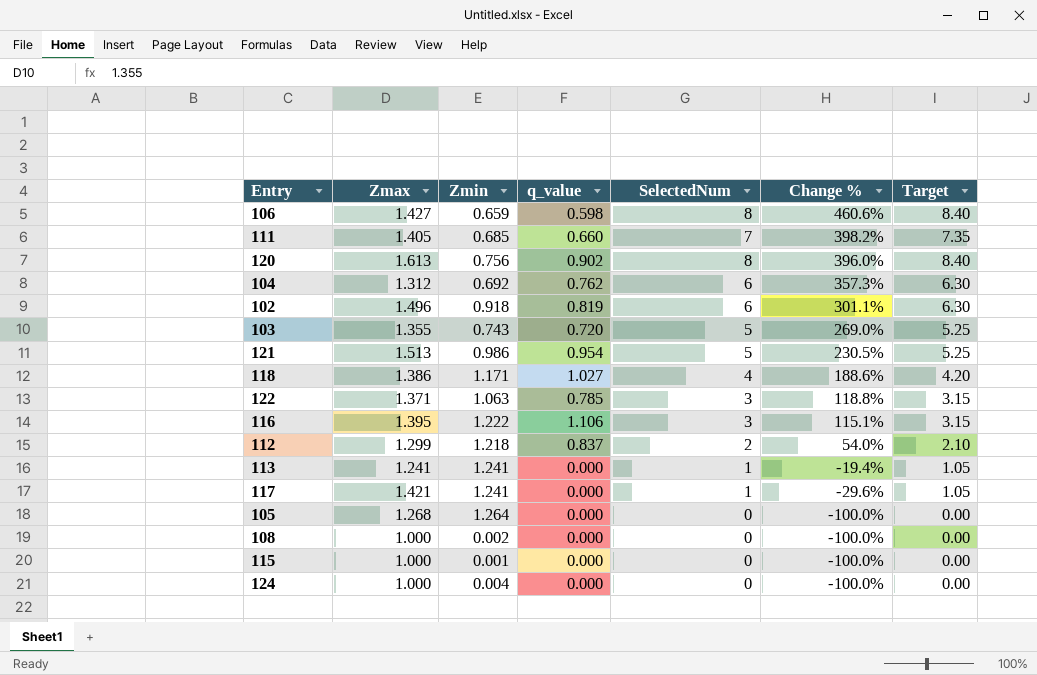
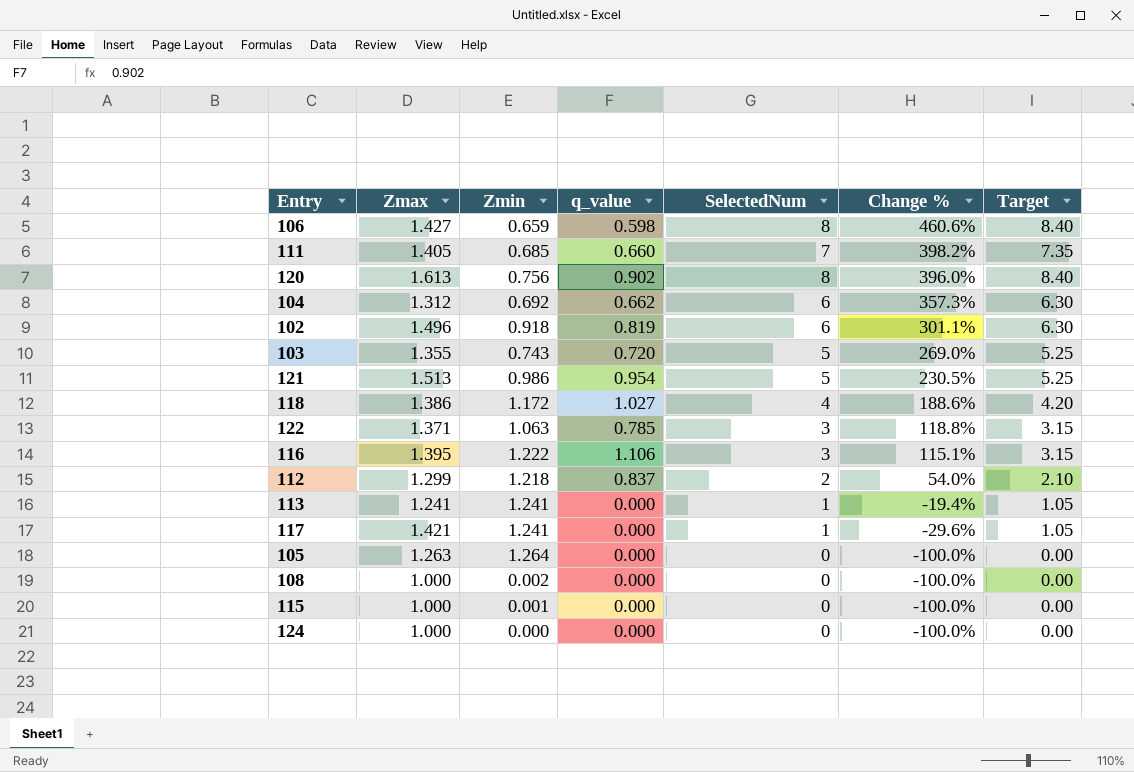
104 | q_value: 0.762 -> 0.662
118 | Zmin: 1.171 -> 1.172
105 | Zmax: 1.268 -> 1.263
124 | Zmin: 0.004 -> 0.000

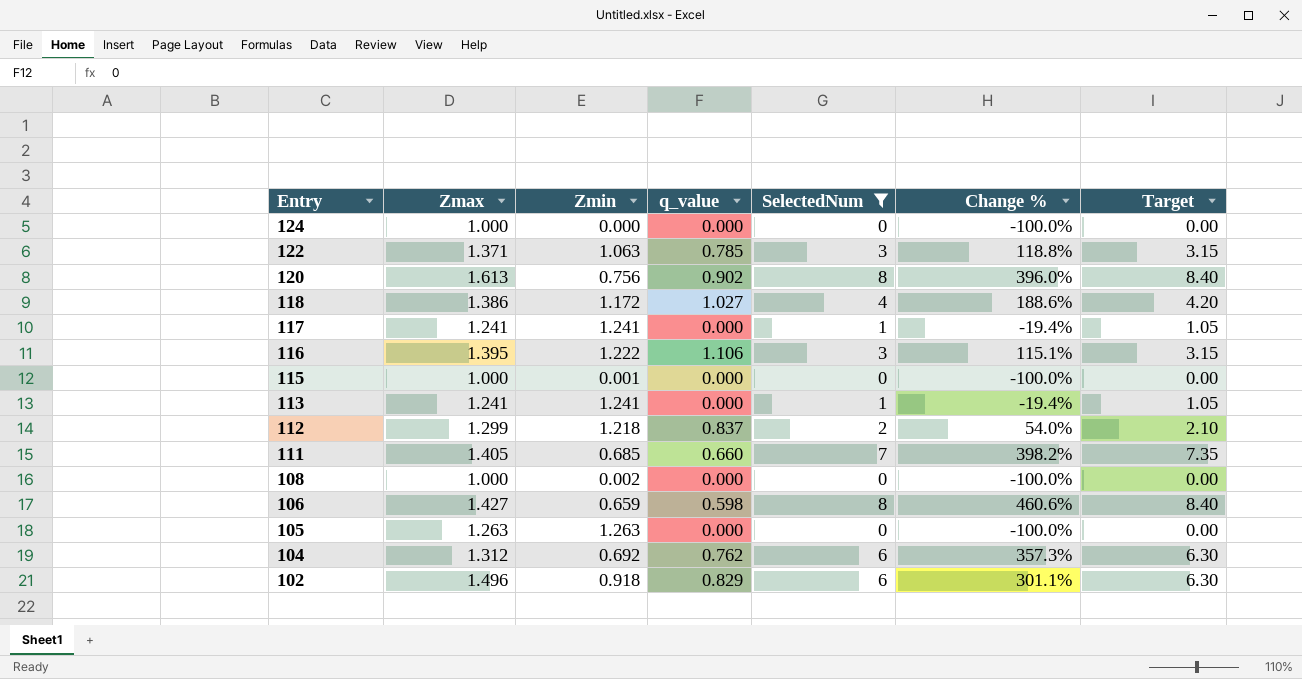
filter: none -> SelectedNum != 5
row order: Change % descending -> Entry descending
117 | Zmax: 1.421 -> 1.241
117 | Change %: -29.6% -> -19.4%
105 | Zmin: 1.264 -> 1.263
104 | q_value: 0.662 -> 0.762
102 | q_value: 0.819 -> 0.829

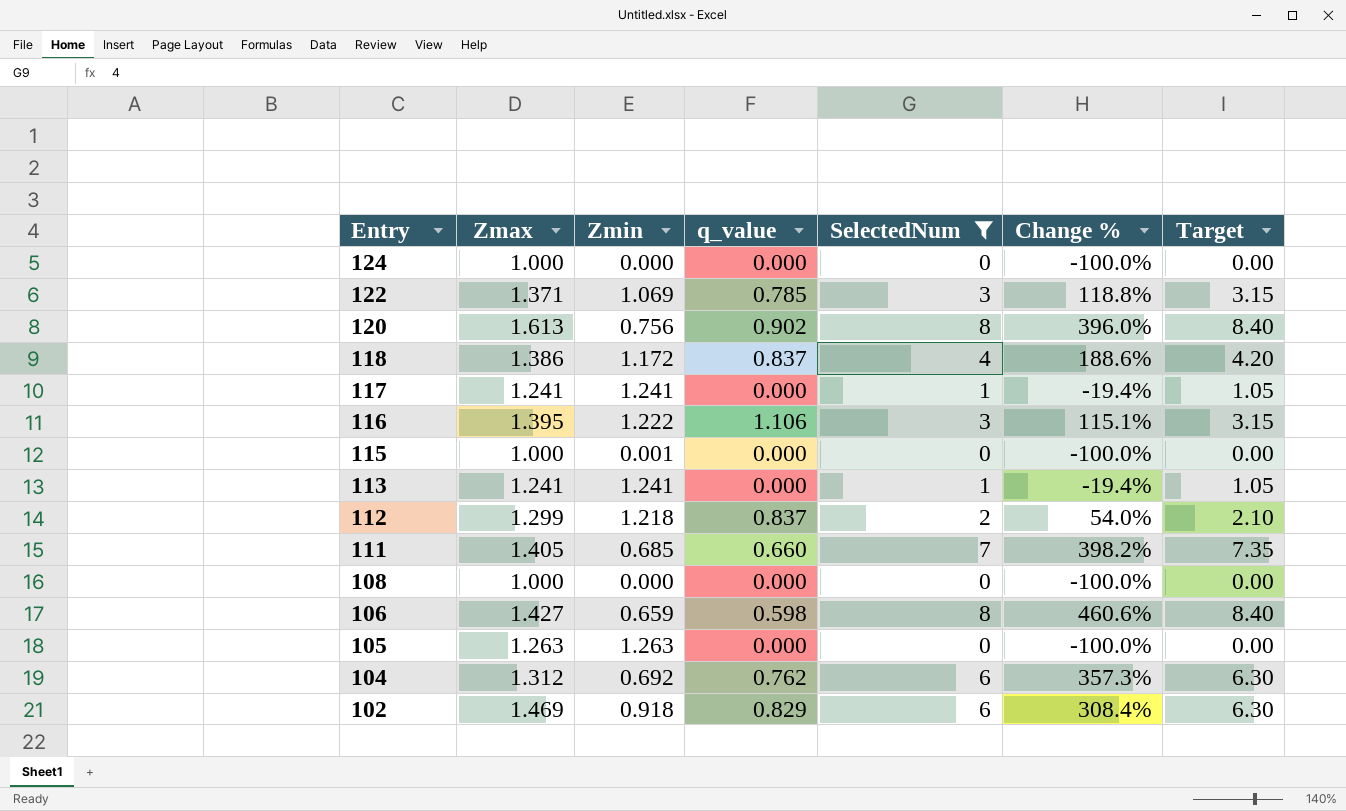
122 | Zmin: 1.063 -> 1.069
118 | q_value: 1.027 -> 0.837
108 | Zmin: 0.002 -> 0.000
102 | Zmax: 1.496 -> 1.469
102 | Change %: 301.1% -> 308.4%

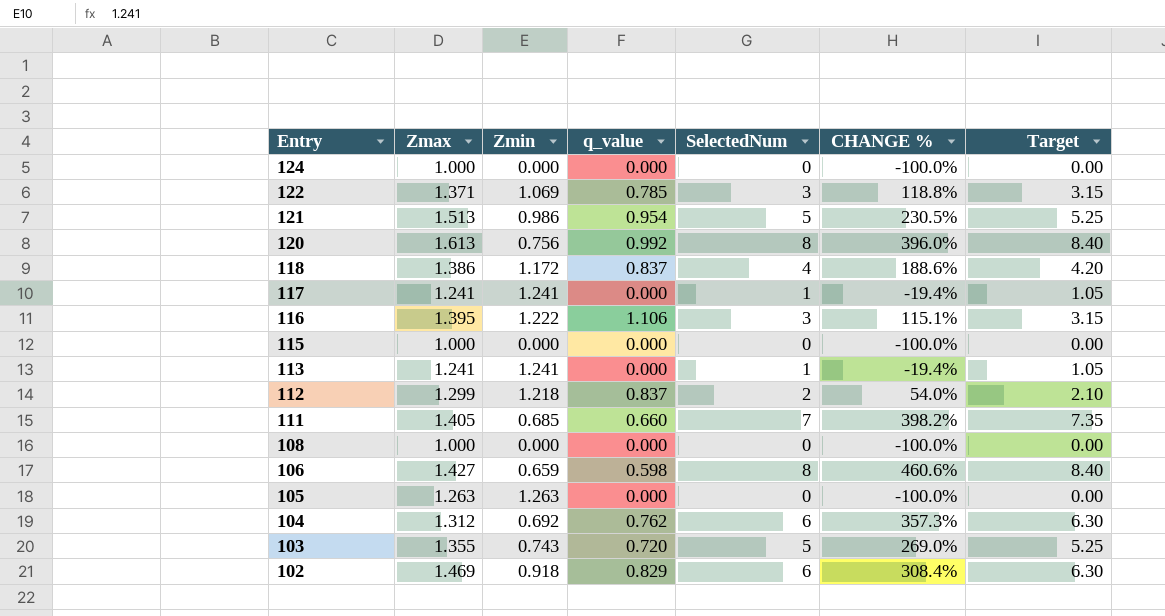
filter: SelectedNum != 5 -> none
column name: Change % -> CHANGE %
120 | q_value: 0.902 -> 0.992
115 | Zmin: 0.001 -> 0.000

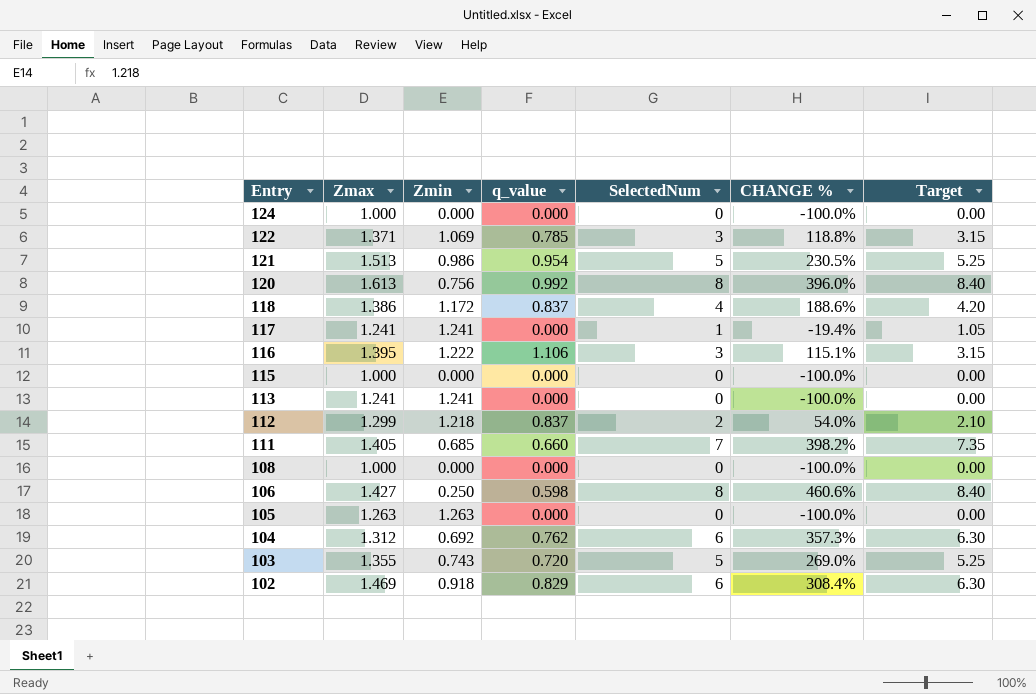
113 | SelectedNum: 1 -> 0
113 | CHANGE %: -19.4% -> -100.0%
113 | Target: 1.05 -> 0.00
106 | Zmin: 0.659 -> 0.250

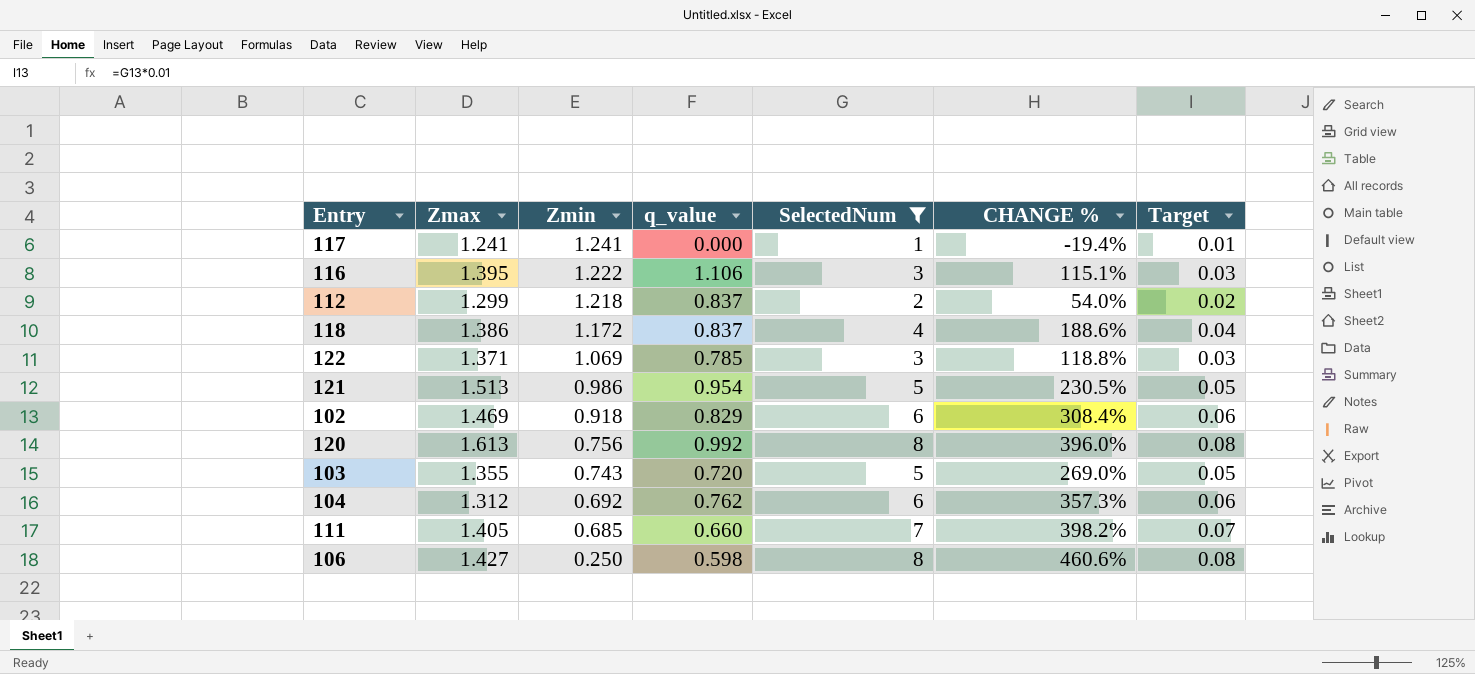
filter: none -> SelectedNum != 0
row order: Entry descending -> Zmin descending
column Target | formula: [SelectedNum] * 1.05 -> [SelectedNum] * 0.01

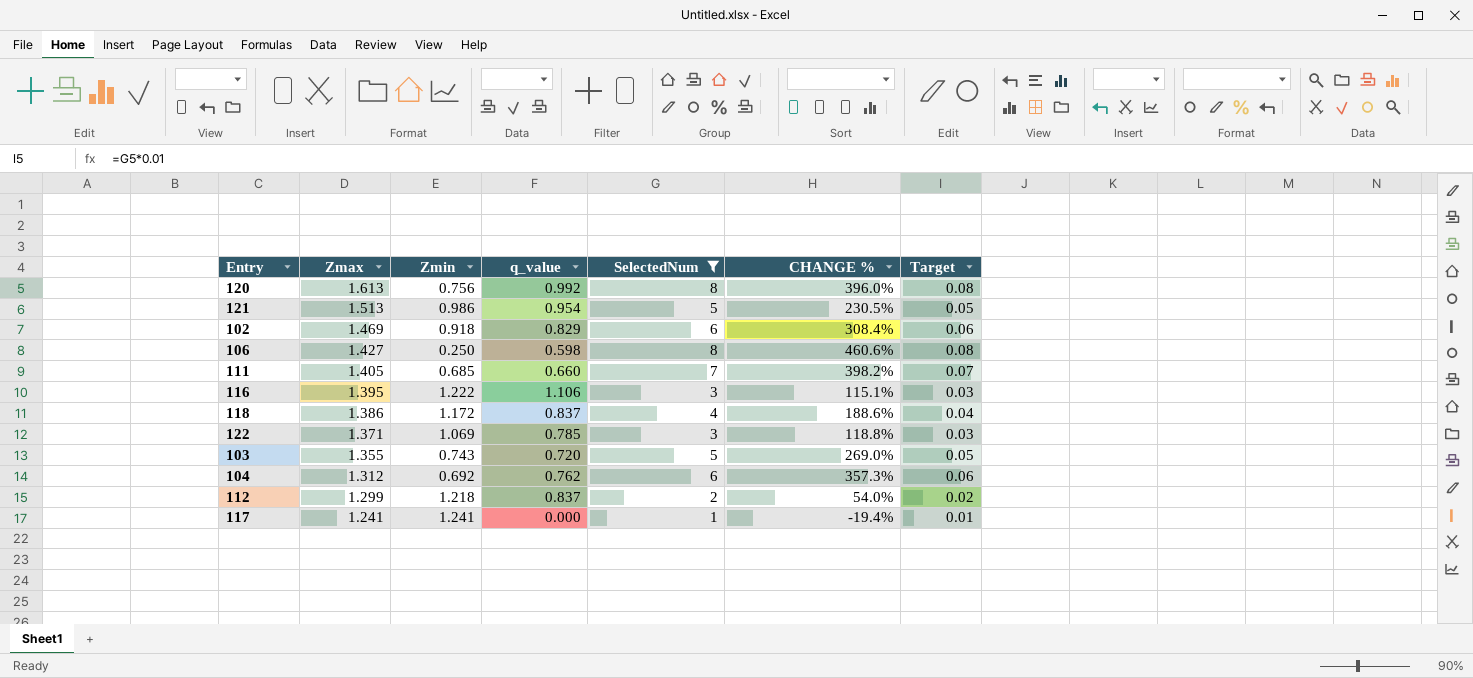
row order: Zmin descending -> Zmax descending

